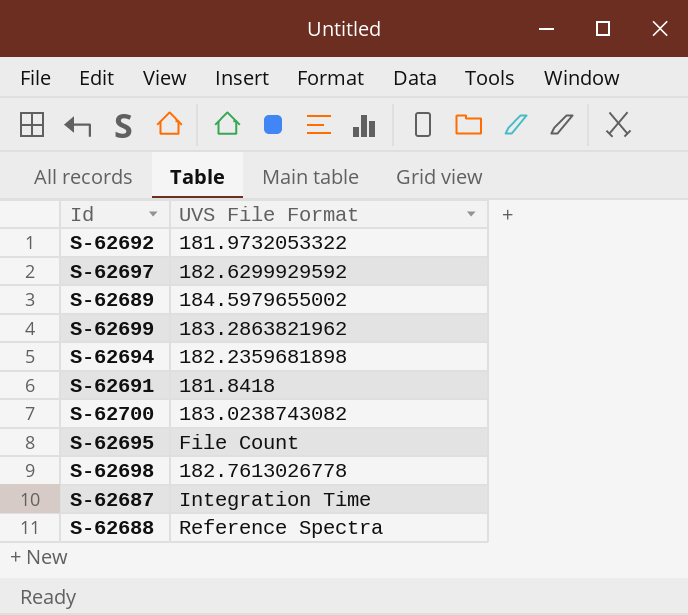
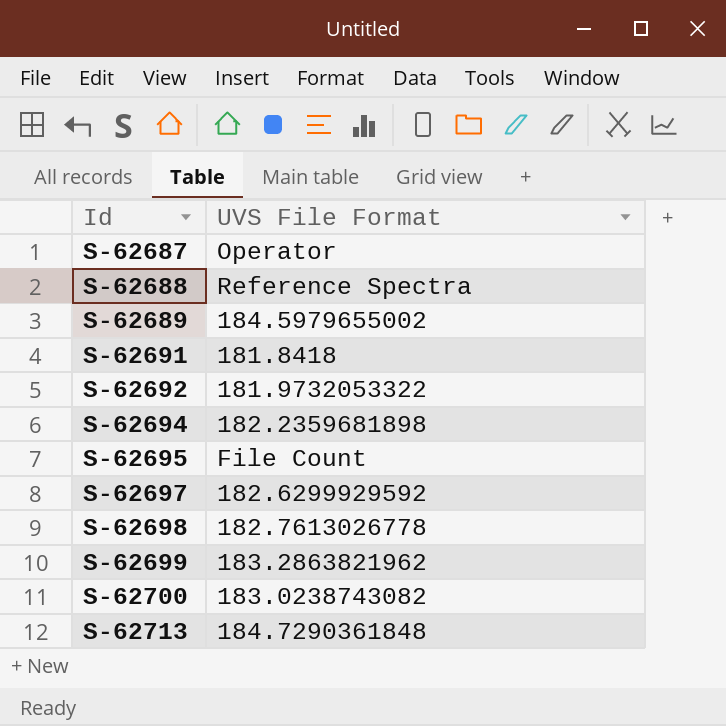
row order: none -> Id ascending
S-62687 | UVS File Format: Integration Time -> Operator
row S-62713: none -> 184.7290361848

